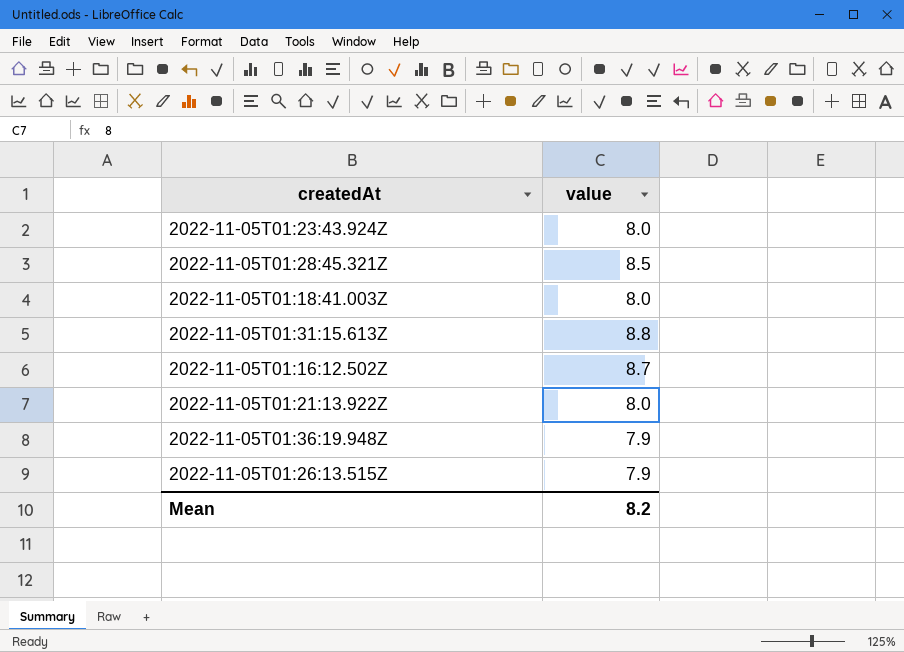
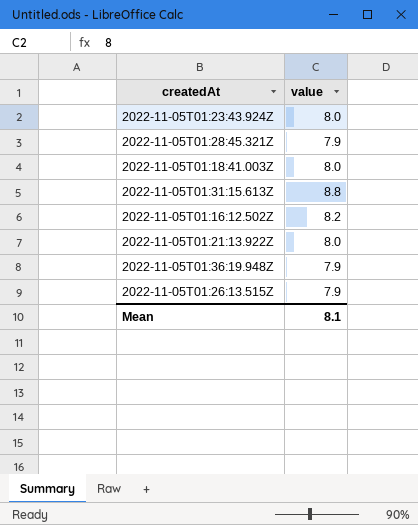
2022-11-05T01:28:45.321Z | value: 8.5 -> 7.9
2022-11-05T01:16:12.502Z | value: 8.7 -> 8.2
Mean | value: 8.2 -> 8.1

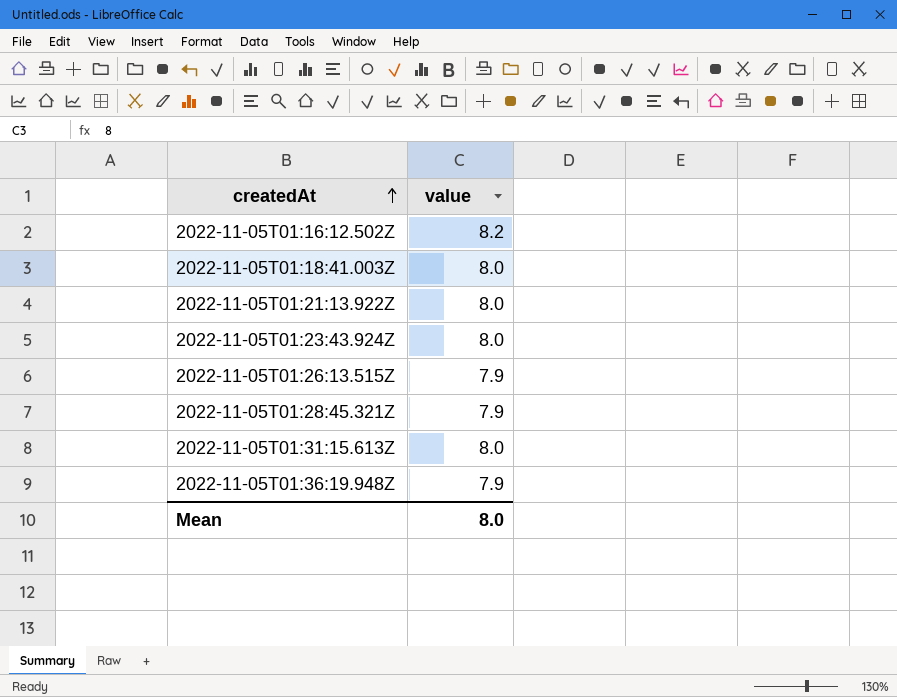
row order: none -> createdAt ascending
2022-11-05T01:31:15.613Z | value: 8.8 -> 8.0
Mean | value: 8.1 -> 8.0

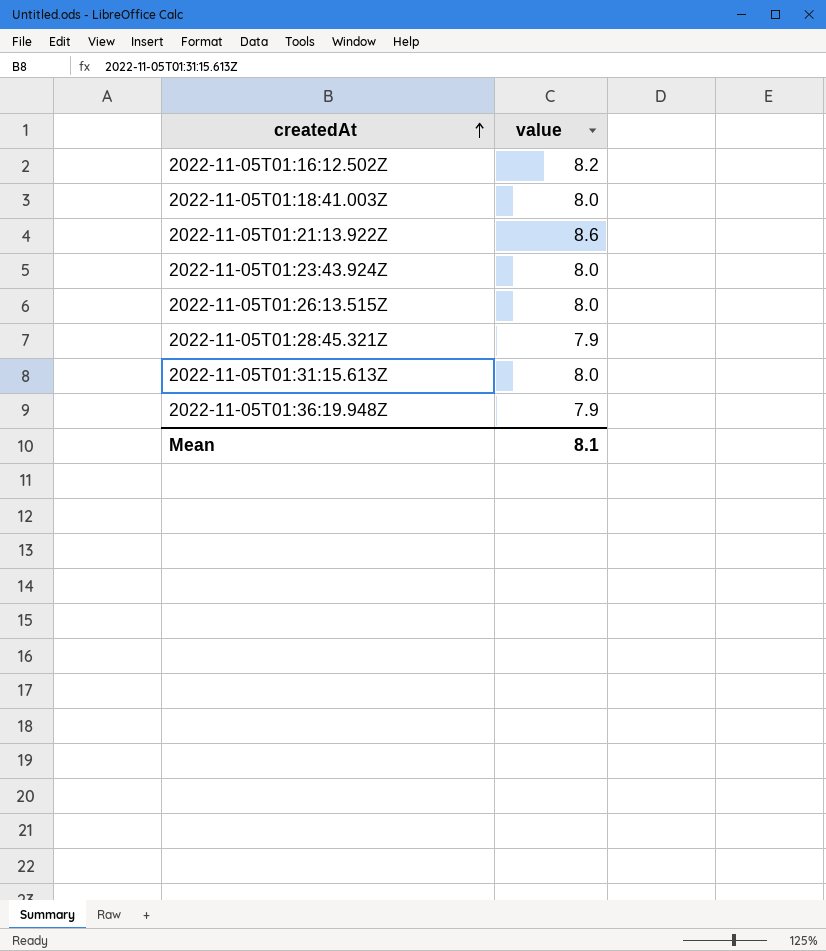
2022-11-05T01:21:13.922Z | value: 8.0 -> 8.6
2022-11-05T01:26:13.515Z | value: 7.9 -> 8.0
Mean | value: 8.0 -> 8.1

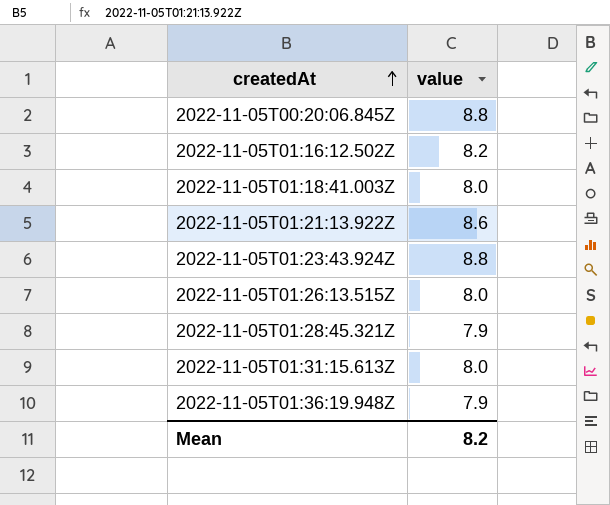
row 2022-11-05T00:20:06.845Z: none -> 8.8
2022-11-05T01:23:43.924Z | value: 8.0 -> 8.8
Mean | value: 8.1 -> 8.2

